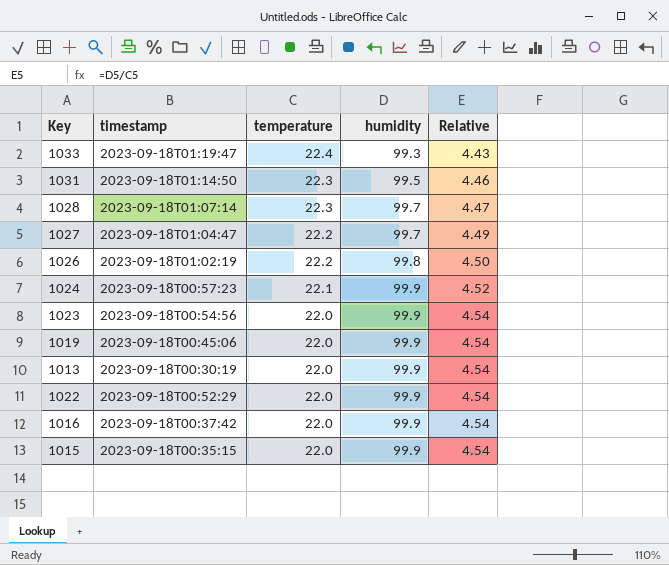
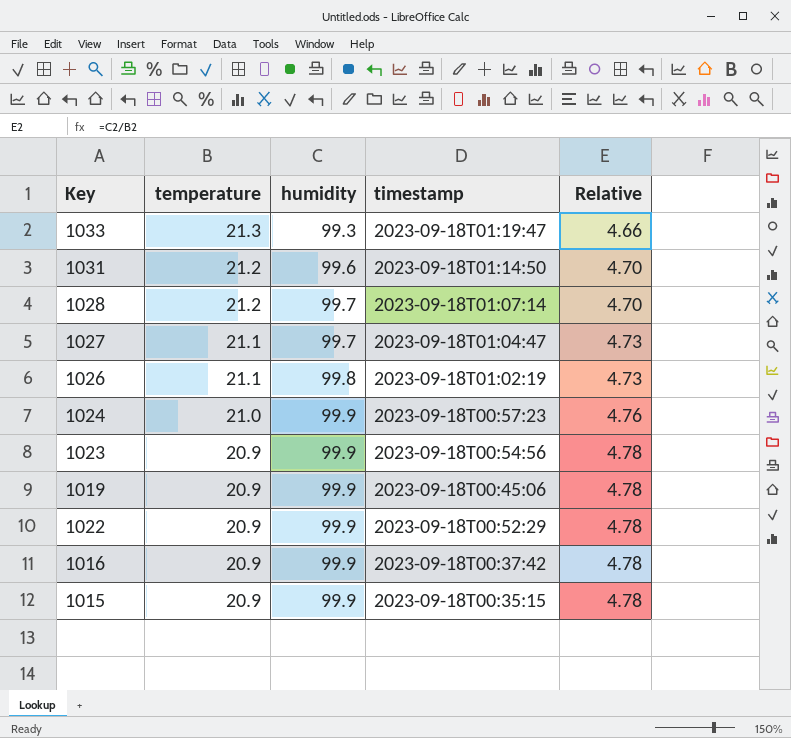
column timestamp | position: 2 -> 4
row 1013: 2023-09-18T00:30:19 | 22.0 | 99.9 | 4.54 -> none
1033 | temperature: 22.4 -> 21.3
1033 | Relative: 4.43 -> 4.66
1031 | temperature: 22.3 -> 21.2
1031 | humidity: 99.5 -> 99.6
1031 | Relative: 4.46 -> 4.70
1028 | temperature: 22.3 -> 21.2
1028 | Relative: 4.47 -> 4.70
1027 | temperature: 22.2 -> 21.1
1027 | Relative: 4.49 -> 4.73
1026 | temperature: 22.2 -> 21.1
1026 | Relative: 4.50 -> 4.73
1024 | temperature: 22.1 -> 21.0
1024 | Relative: 4.52 -> 4.76
1023 | temperature: 22.0 -> 20.9
1023 | Relative: 4.54 -> 4.78
1019 | temperature: 22.0 -> 20.9
1019 | Relative: 4.54 -> 4.78
1022 | temperature: 22.0 -> 20.9
1022 | Relative: 4.54 -> 4.78
1016 | temperature: 22.0 -> 20.9
1016 | Relative: 4.54 -> 4.78
1015 | temperature: 22.0 -> 20.9
1015 | Relative: 4.54 -> 4.78

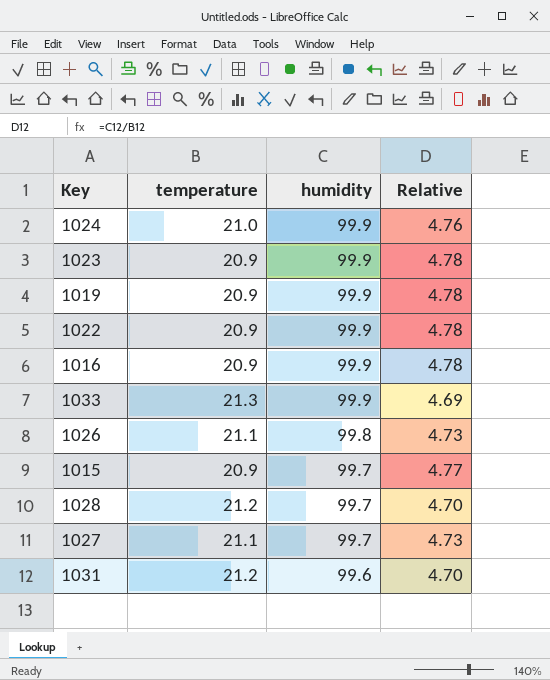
row order: temperature descending -> humidity descending
column timestamp | position: 4 -> none
1033 | humidity: 99.3 -> 99.9
1033 | Relative: 4.66 -> 4.69
1015 | humidity: 99.9 -> 99.7
1015 | Relative: 4.78 -> 4.77

